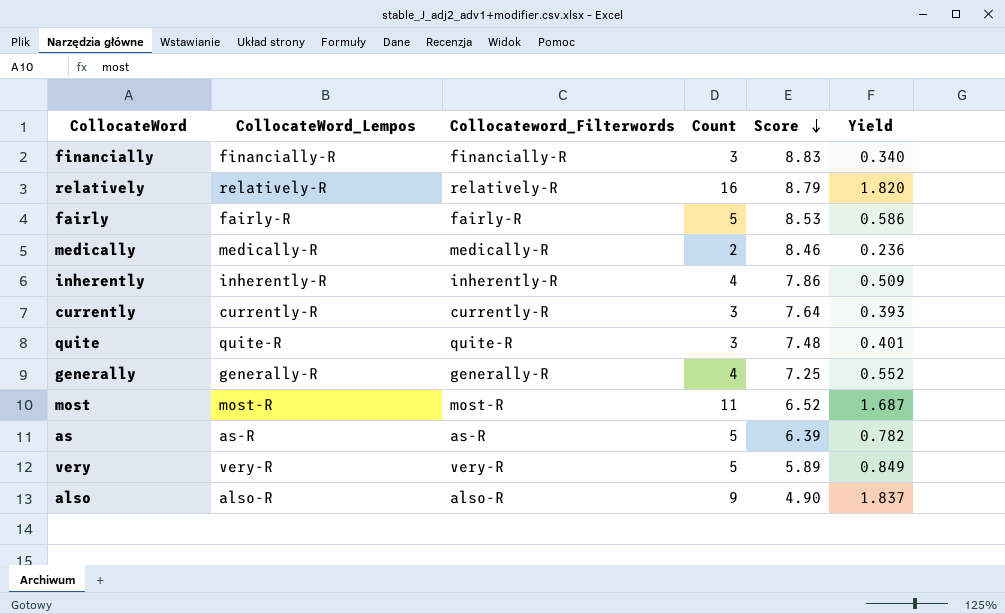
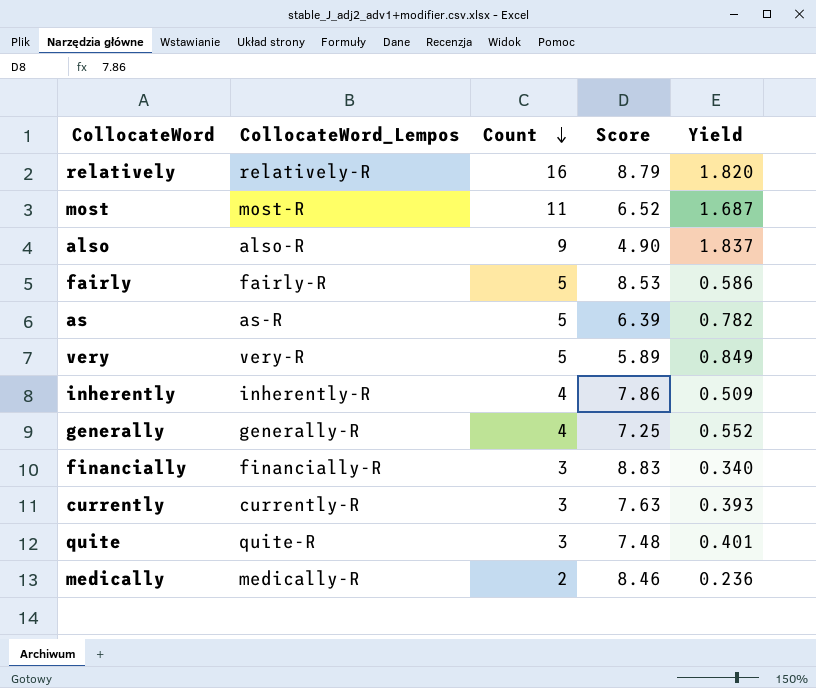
row order: Score descending -> Count descending
column Collocateword_Filterwords | position: 3 -> none
currently | Score: 7.64 -> 7.63

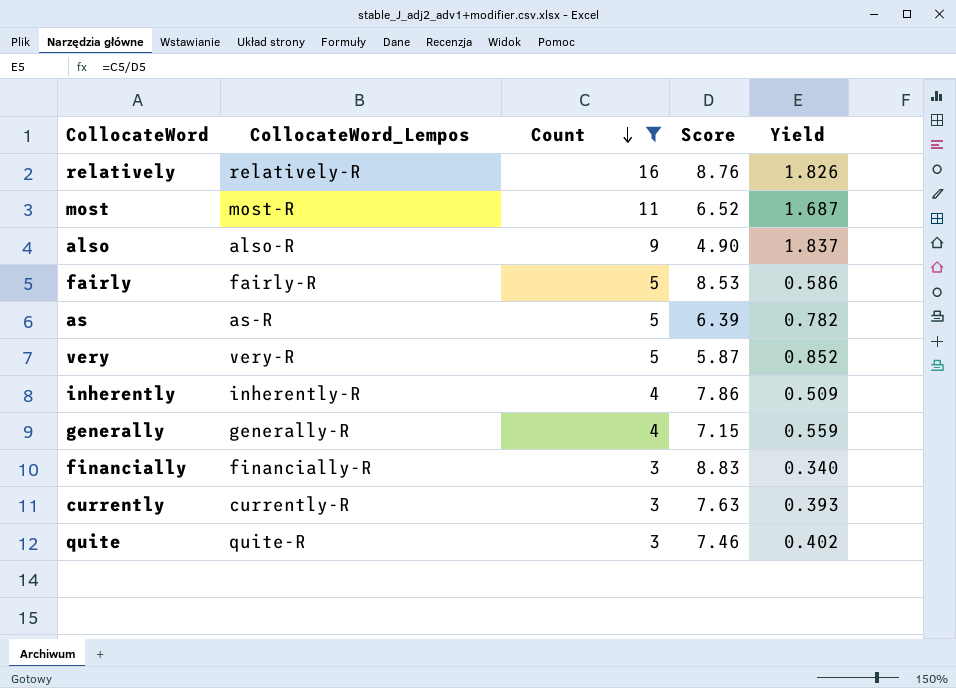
filter: none -> Count != 2
relatively | Score: 8.79 -> 8.76
relatively | Yield: 1.820 -> 1.826
very | Score: 5.89 -> 5.87
very | Yield: 0.849 -> 0.852
generally | Score: 7.25 -> 7.15
generally | Yield: 0.552 -> 0.559
quite | Score: 7.48 -> 7.46
quite | Yield: 0.401 -> 0.402

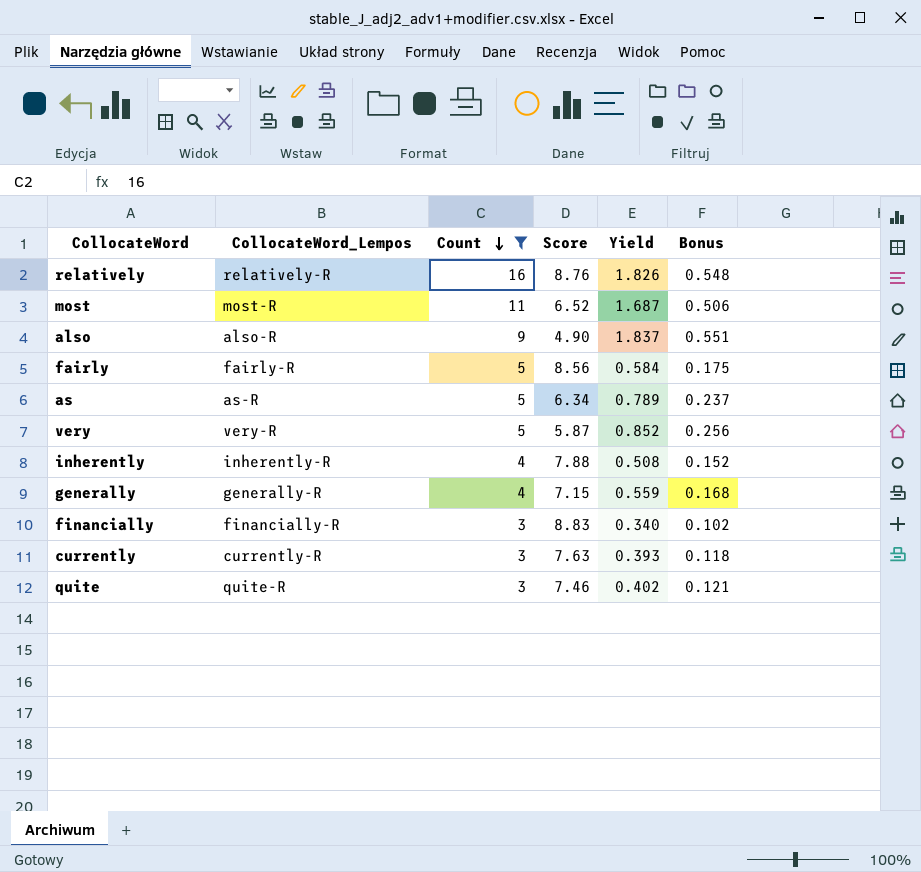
column Bonus | formula: none -> [Yield] * 0.3
fairly | Score: 8.53 -> 8.56
fairly | Yield: 0.586 -> 0.584
as | Score: 6.39 -> 6.34
as | Yield: 0.782 -> 0.789
inherently | Score: 7.86 -> 7.88
inherently | Yield: 0.509 -> 0.508

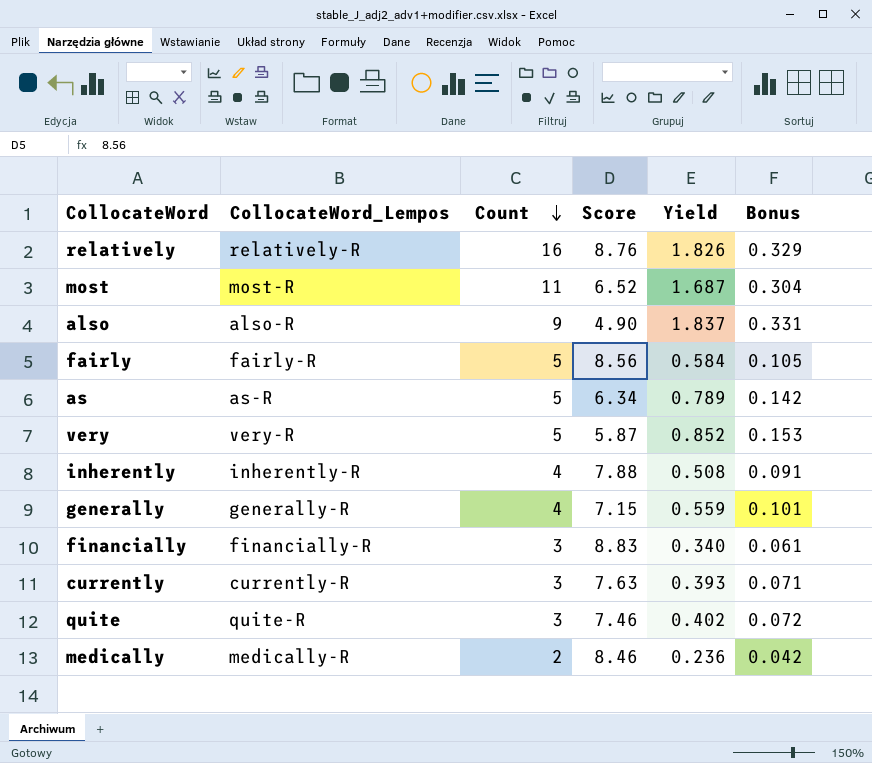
filter: Count != 2 -> none
column Bonus | formula: [Yield] * 0.3 -> [Yield] * 0.18

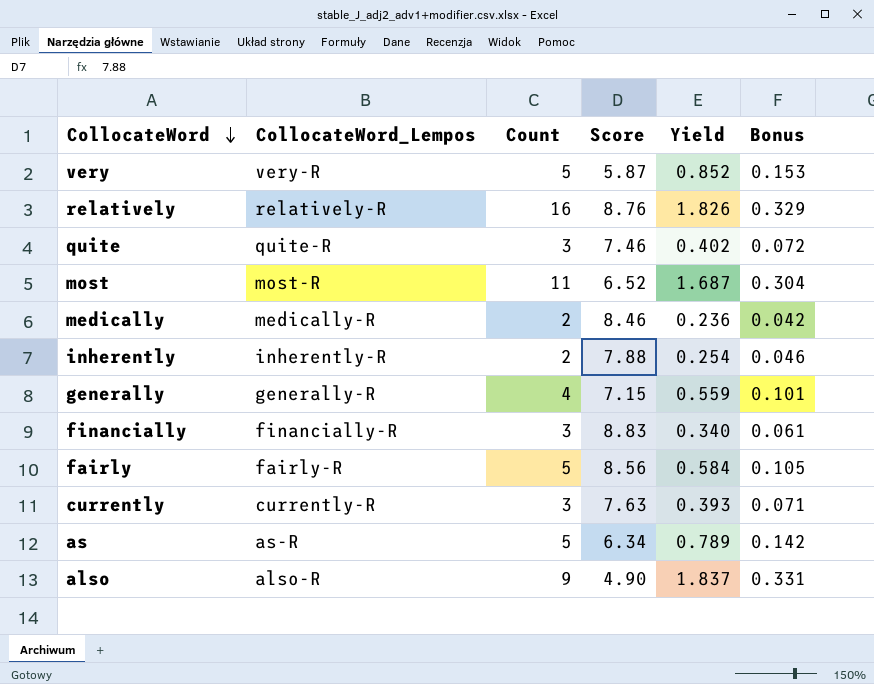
row order: Count descending -> CollocateWord descending
inherently | Count: 4 -> 2
inherently | Yield: 0.508 -> 0.254
inherently | Bonus: 0.091 -> 0.046

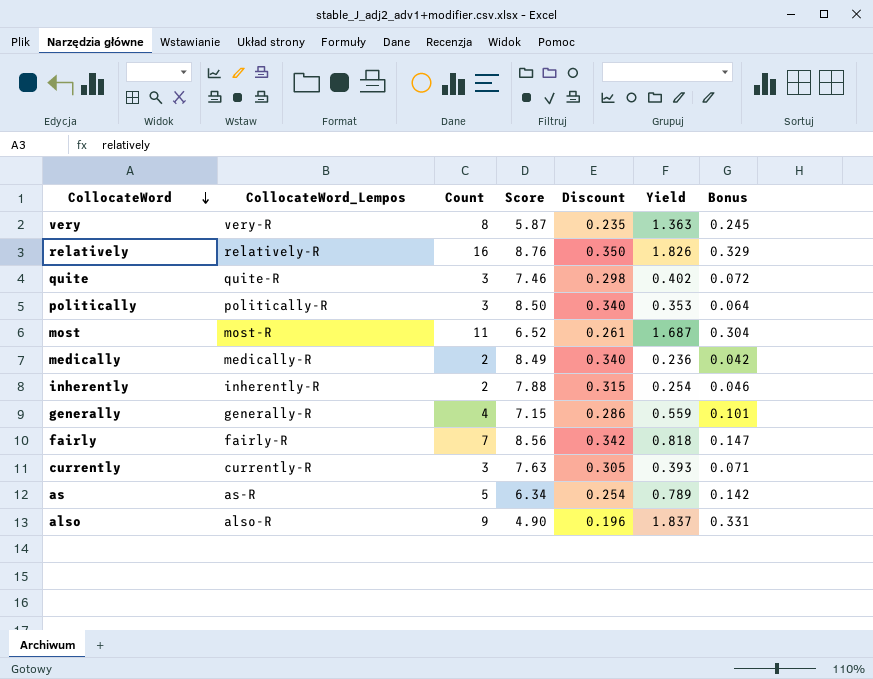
column Discount | formula: none -> [Score] * 0.04
row financially: financially-R | 3 | 8.83 | 0.340 | 0.061 -> none
very | Count: 5 -> 8
very | Yield: 0.852 -> 1.363
very | Bonus: 0.153 -> 0.245
row politically: none -> politically-R | 3 | 8.50 | 0.340 | 0.353 | 0.064
medically | Score: 8.46 -> 8.49
fairly | Count: 5 -> 7
fairly | Yield: 0.584 -> 0.818
fairly | Bonus: 0.105 -> 0.147

